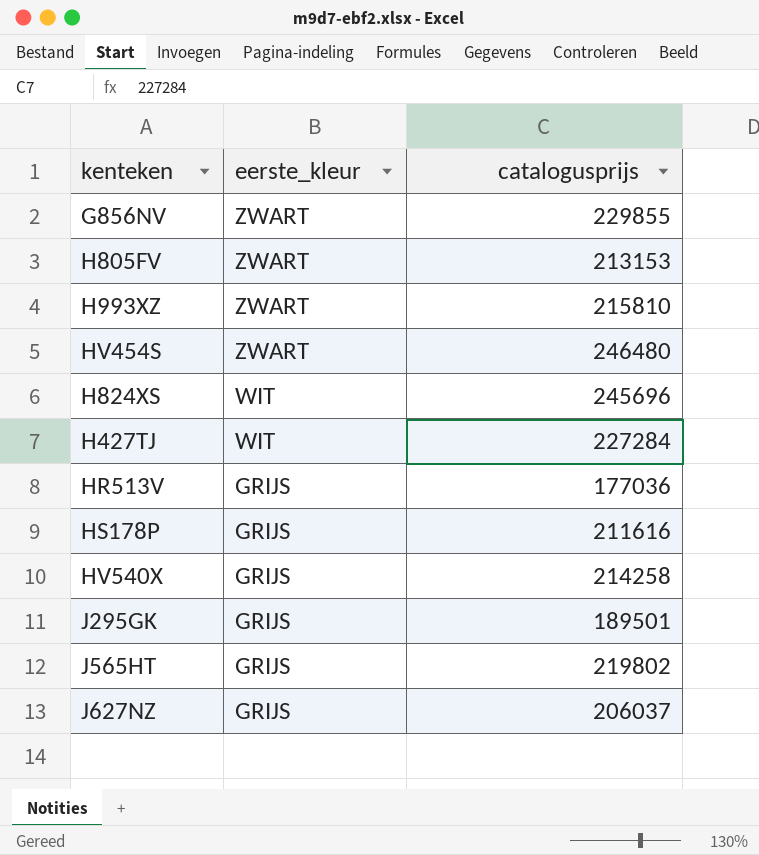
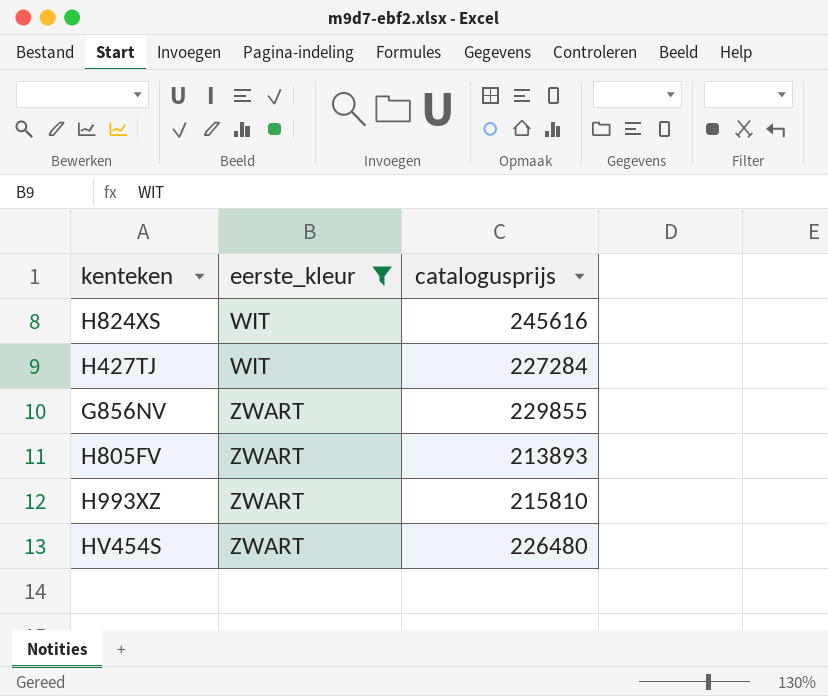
filter: none -> eerste_kleur != GRIJS
row order: eerste_kleur descending -> eerste_kleur ascending
H824XS | catalogusprijs: 245696 -> 245616
H805FV | catalogusprijs: 213153 -> 213893
HV454S | catalogusprijs: 246480 -> 226480

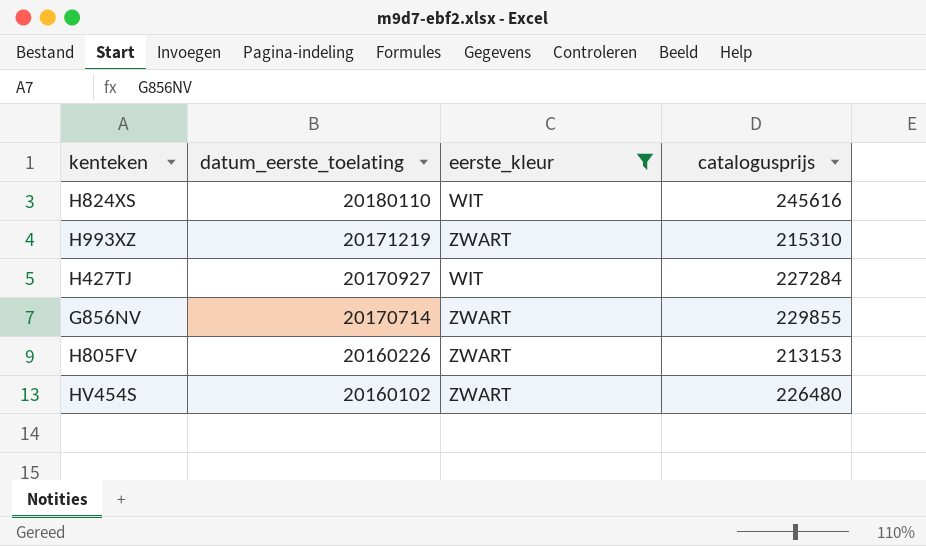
row order: eerste_kleur ascending -> datum_eerste_toelating descending
column datum_eerste_toelating | position: none -> 2
H993XZ | catalogusprijs: 215810 -> 215310
H805FV | catalogusprijs: 213893 -> 213153

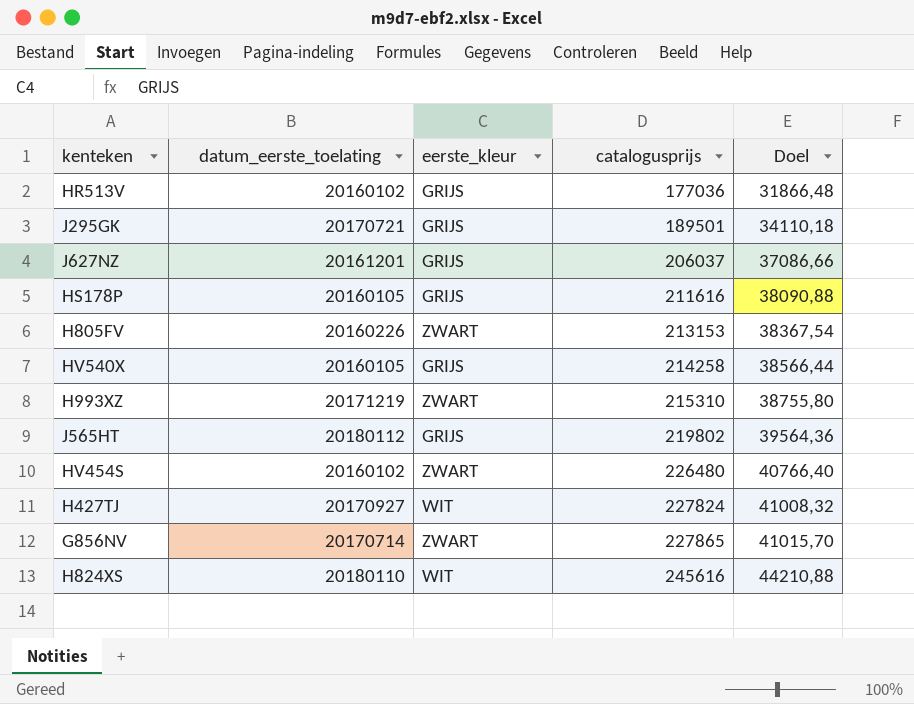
filter: eerste_kleur != GRIJS -> none
row order: datum_eerste_toelating descending -> catalogusprijs ascending
column Doel | formula: none -> [catalogusprijs] * 0,18
H427TJ | catalogusprijs: 227284 -> 227824
G856NV | catalogusprijs: 229855 -> 227865

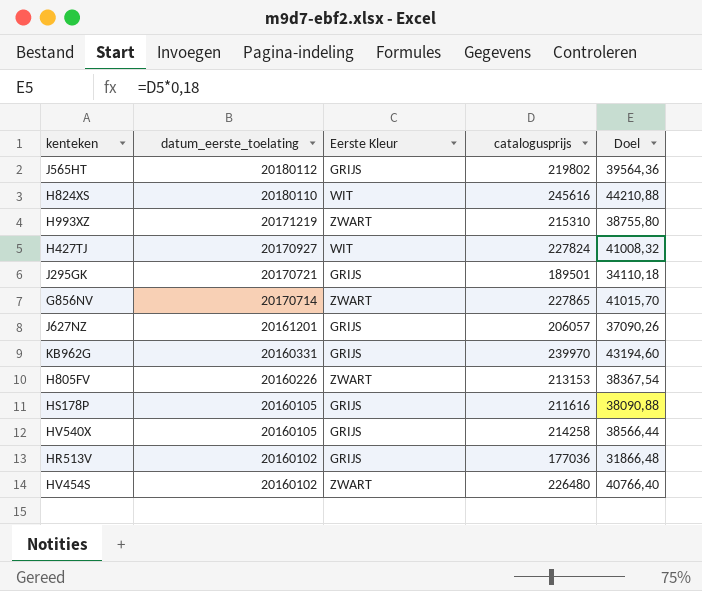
row order: catalogusprijs ascending -> datum_eerste_toelating descending
column name: eerste_kleur -> Eerste Kleur
J627NZ | catalogusprijs: 206037 -> 206057
J627NZ | Doel: 37086,66 -> 37090,26
row KB962G: none -> 20160331 | GRIJS | 239970 | 43194,60

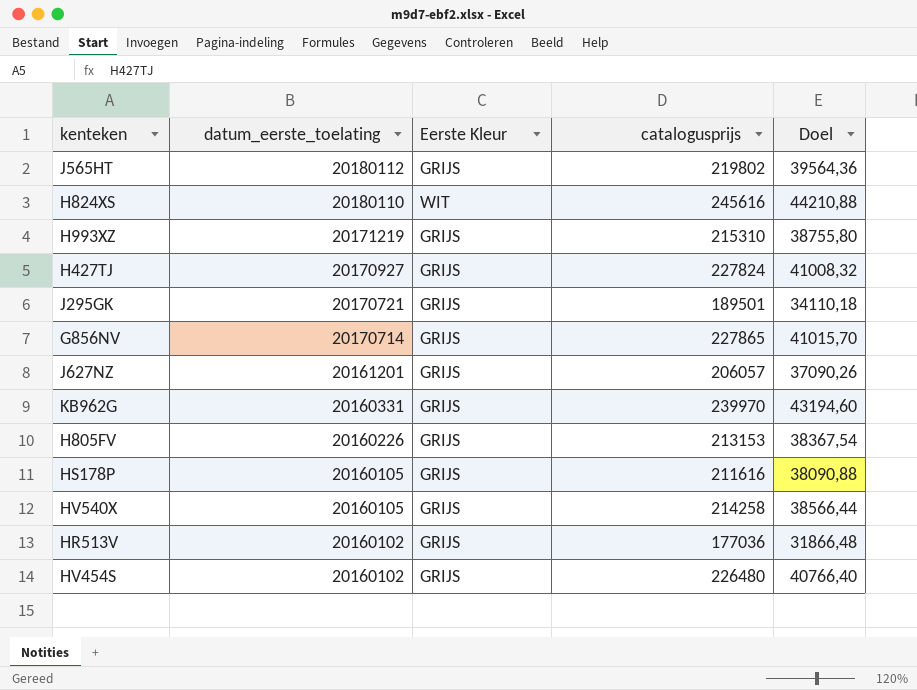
H993XZ | Eerste Kleur: ZWART -> GRIJS
H427TJ | Eerste Kleur: WIT -> GRIJS
G856NV | Eerste Kleur: ZWART -> GRIJS
H805FV | Eerste Kleur: ZWART -> GRIJS
HV454S | Eerste Kleur: ZWART -> GRIJS

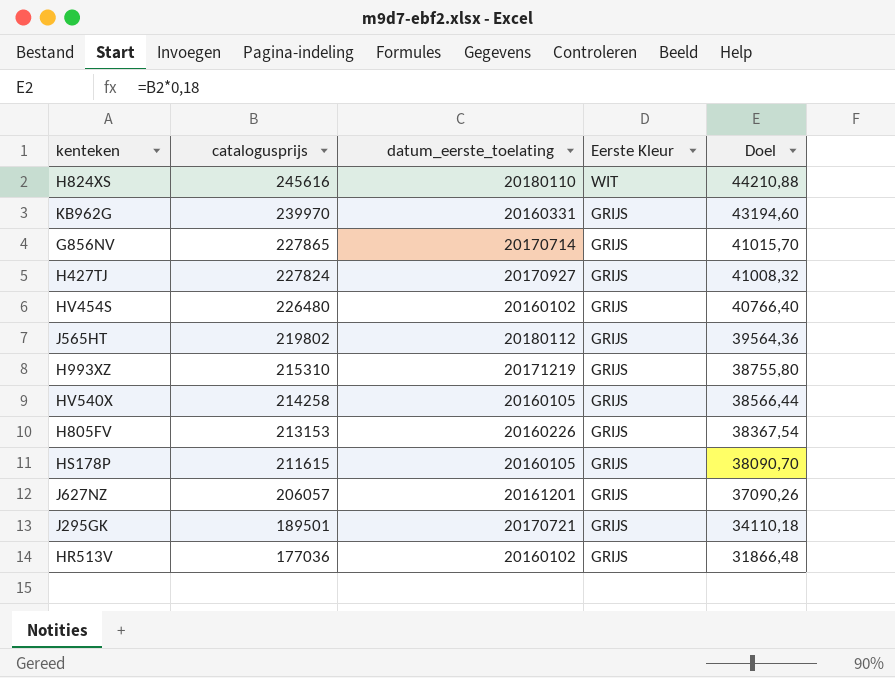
row order: datum_eerste_toelating descending -> catalogusprijs descending
column catalogusprijs | position: 4 -> 2
HS178P | catalogusprijs: 211616 -> 211615
HS178P | Doel: 38090,88 -> 38090,70

